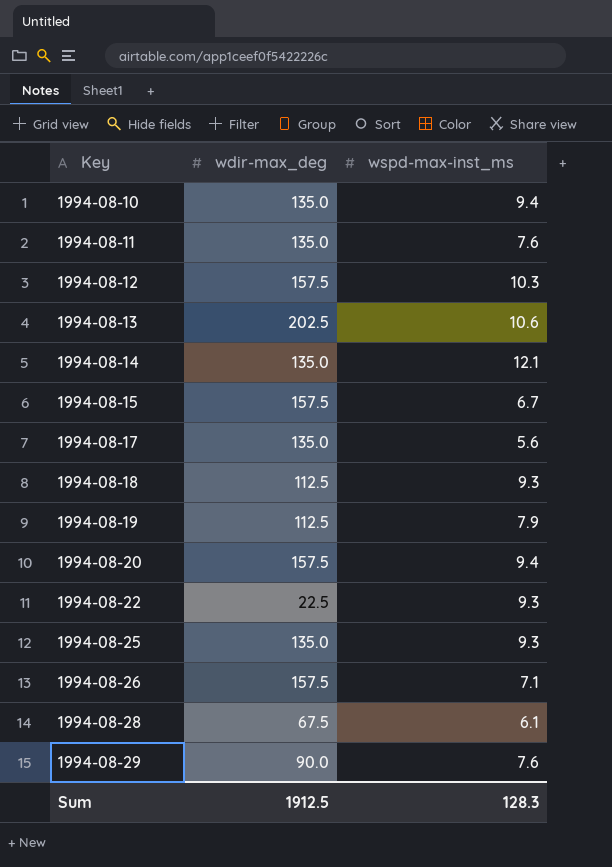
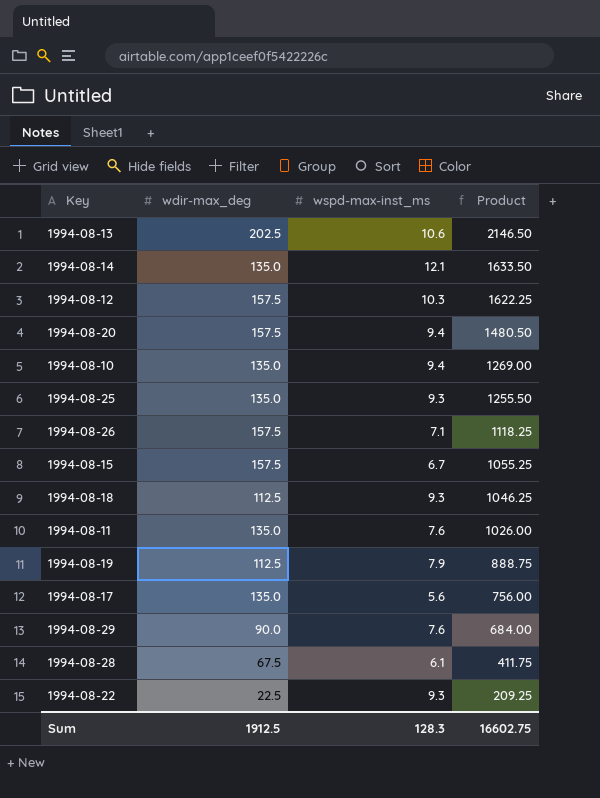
row order: Key ascending -> Product descending
column Product | formula: none -> [wdir-max_deg] * [wspd-max-inst_ms]

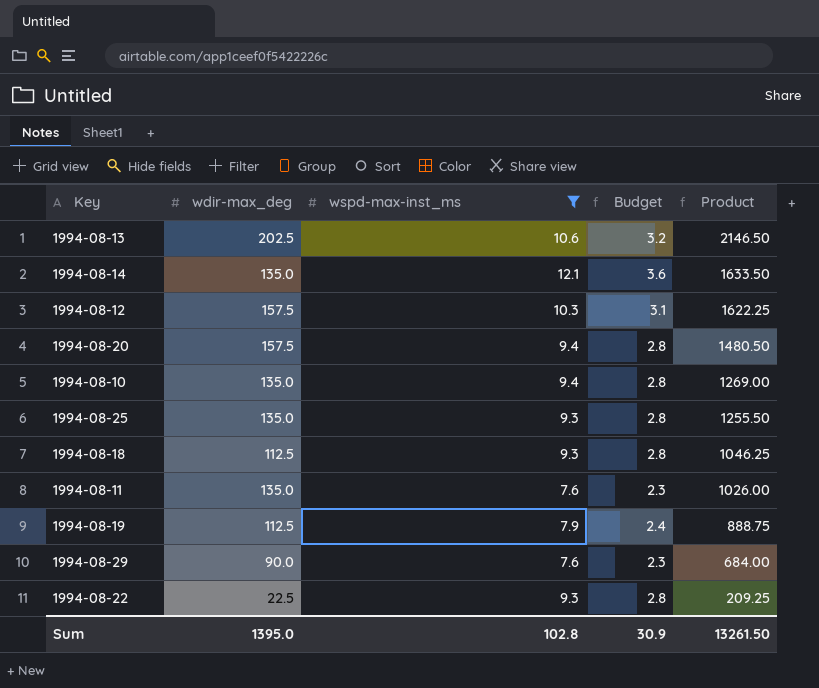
filter: none -> wspd-max-inst_ms >= 7.6
column Budget | formula: none -> [wspd-max-inst_ms] * 0.3
Sum | wdir-max_deg: 1912.5 -> 1395.0
Sum | wspd-max-inst_ms: 128.3 -> 102.8
Sum | Product: 16602.75 -> 13261.50

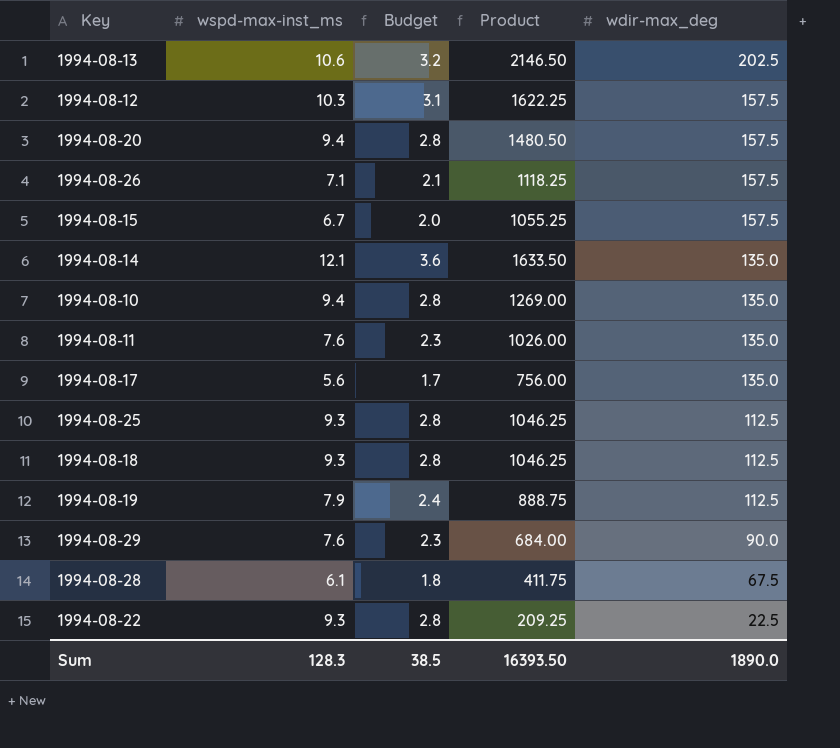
filter: wspd-max-inst_ms >= 7.6 -> none
row order: Product descending -> wdir-max_deg descending
column wdir-max_deg | position: 2 -> 5
1994-08-25 | Product: 1255.50 -> 1046.25
1994-08-25 | wdir-max_deg: 135.0 -> 112.5
Sum | wspd-max-inst_ms: 102.8 -> 128.3
Sum | Budget: 30.9 -> 38.5
Sum | Product: 13261.50 -> 16393.50
Sum | wdir-max_deg: 1395.0 -> 1890.0

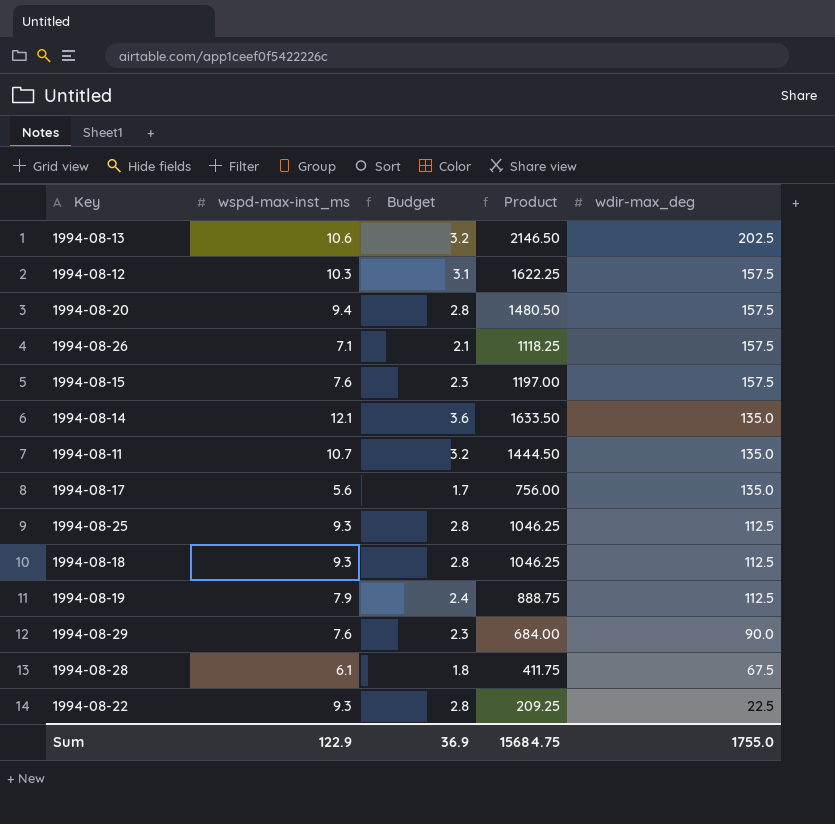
row 1994-08-10: 9.4 | 2.8 | 1269.00 | 135.0 -> none
1994-08-15 | wspd-max-inst_ms: 6.7 -> 7.6
1994-08-15 | Budget: 2.0 -> 2.3
1994-08-15 | Product: 1055.25 -> 1197.00
1994-08-11 | wspd-max-inst_ms: 7.6 -> 10.7
1994-08-11 | Budget: 2.3 -> 3.2
1994-08-11 | Product: 1026.00 -> 1444.50
Sum | wspd-max-inst_ms: 128.3 -> 122.9
Sum | Budget: 38.5 -> 36.9
Sum | Product: 16393.50 -> 15684.75
Sum | wdir-max_deg: 1890.0 -> 1755.0

